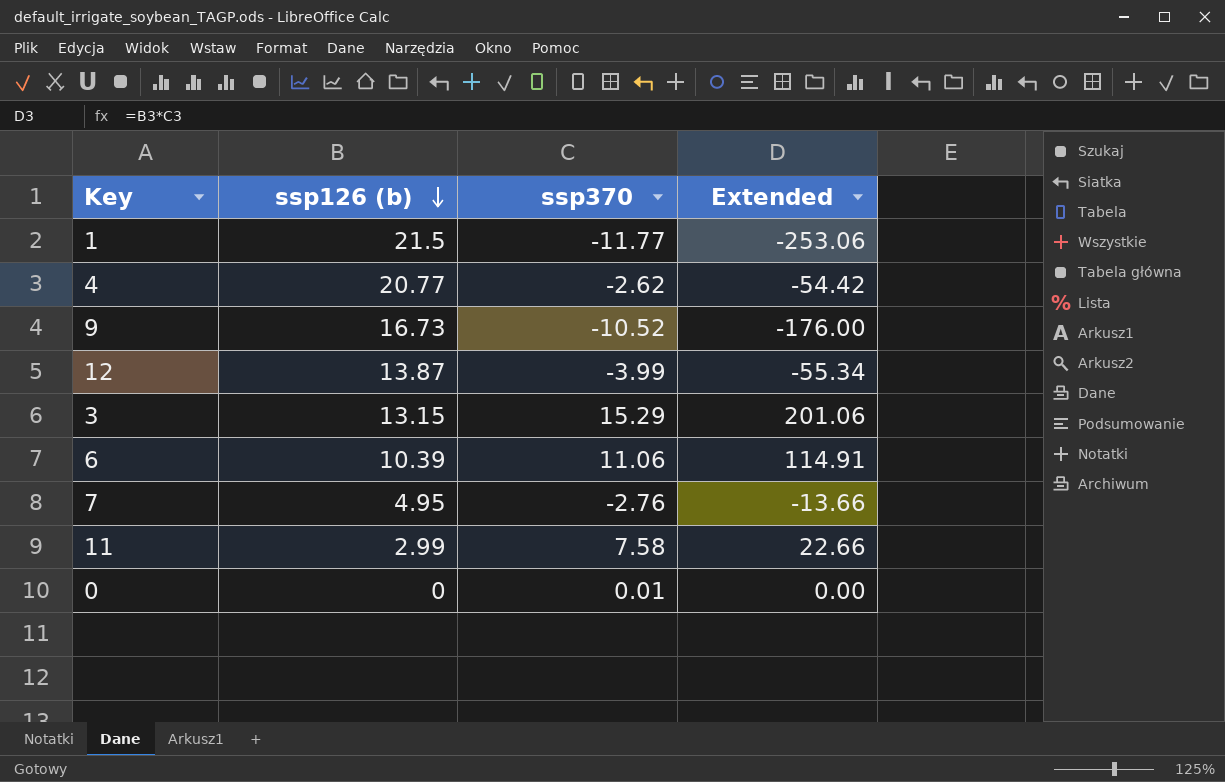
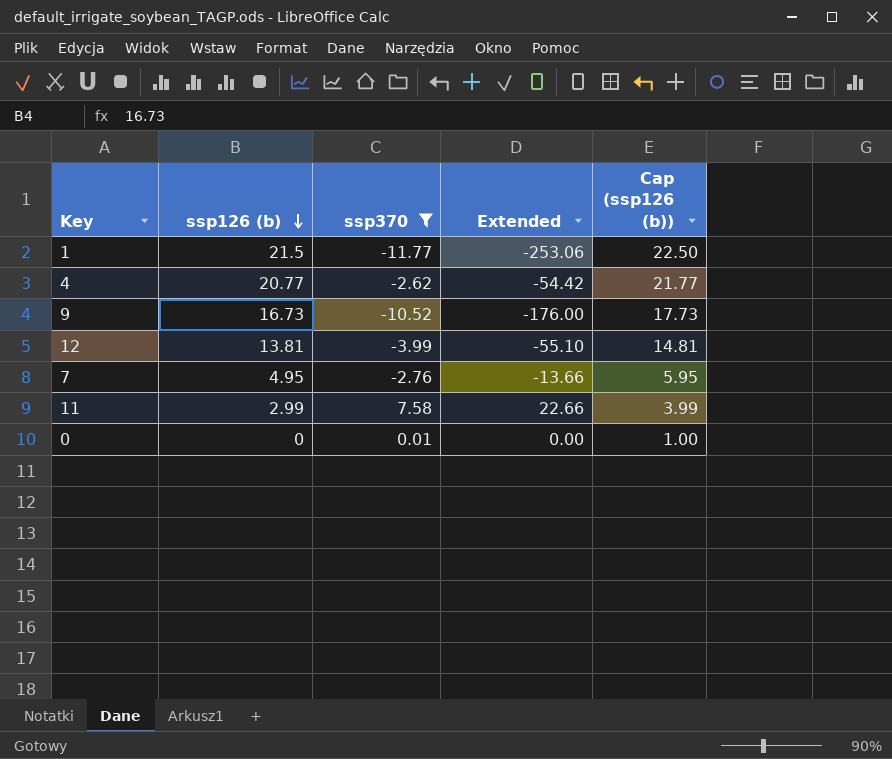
filter: none -> ssp370 <= 7.58
column Cap (ssp126 (b)) | formula: none -> [ssp126 (b)] + 1
12 | ssp126 (b): 13.87 -> 13.81
12 | Extended: -55.34 -> -55.10

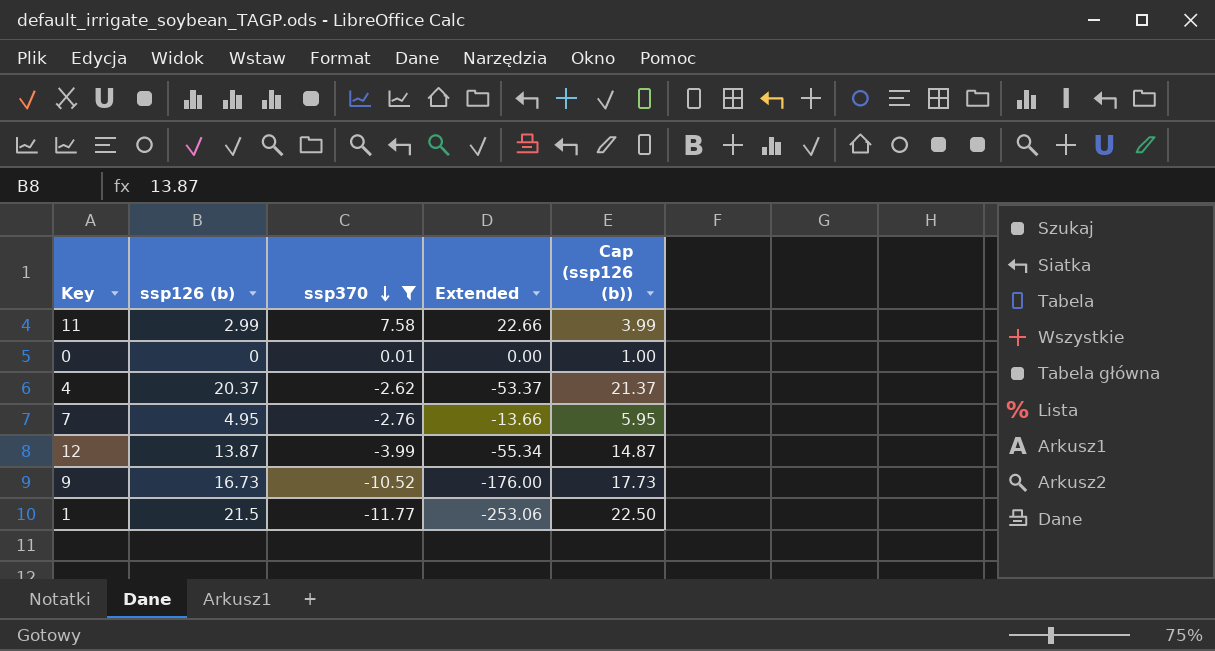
row order: ssp126 (b) descending -> ssp370 descending
4 | ssp126 (b): 20.77 -> 20.37
4 | Extended: -54.42 -> -53.37
4 | Cap (ssp126 (b)): 21.77 -> 21.37
12 | ssp126 (b): 13.81 -> 13.87
12 | Extended: -55.10 -> -55.34
12 | Cap (ssp126 (b)): 14.81 -> 14.87

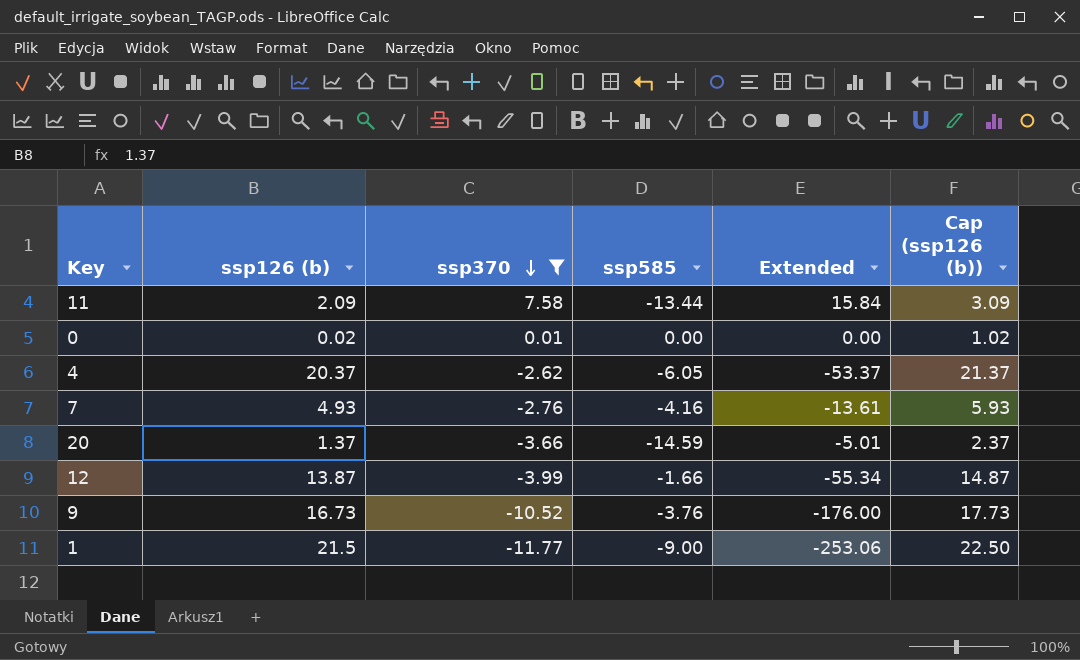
column ssp585 | position: none -> 4
11 | ssp126 (b): 2.99 -> 2.09
11 | Extended: 22.66 -> 15.84
11 | Cap (ssp126 (b)): 3.99 -> 3.09
0 | ssp126 (b): 0 -> 0.02
0 | Cap (ssp126 (b)): 1.00 -> 1.02
7 | ssp126 (b): 4.95 -> 4.93
7 | Extended: -13.66 -> -13.61
7 | Cap (ssp126 (b)): 5.95 -> 5.93
row 20: none -> 1.37 | -3.66 | -14.59 | -5.01 | 2.37

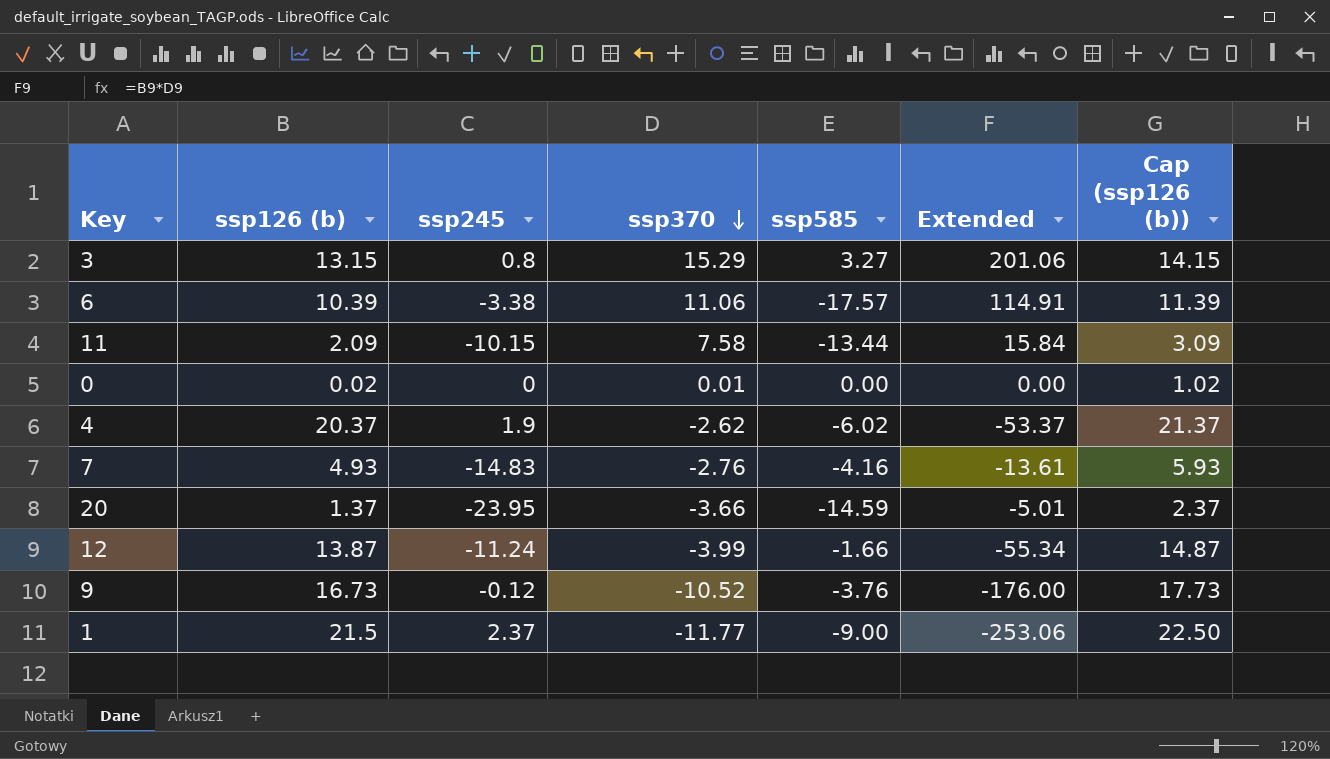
filter: ssp370 <= 7.58 -> none
column ssp245 | position: none -> 3
4 | ssp585: -6.05 -> -6.02

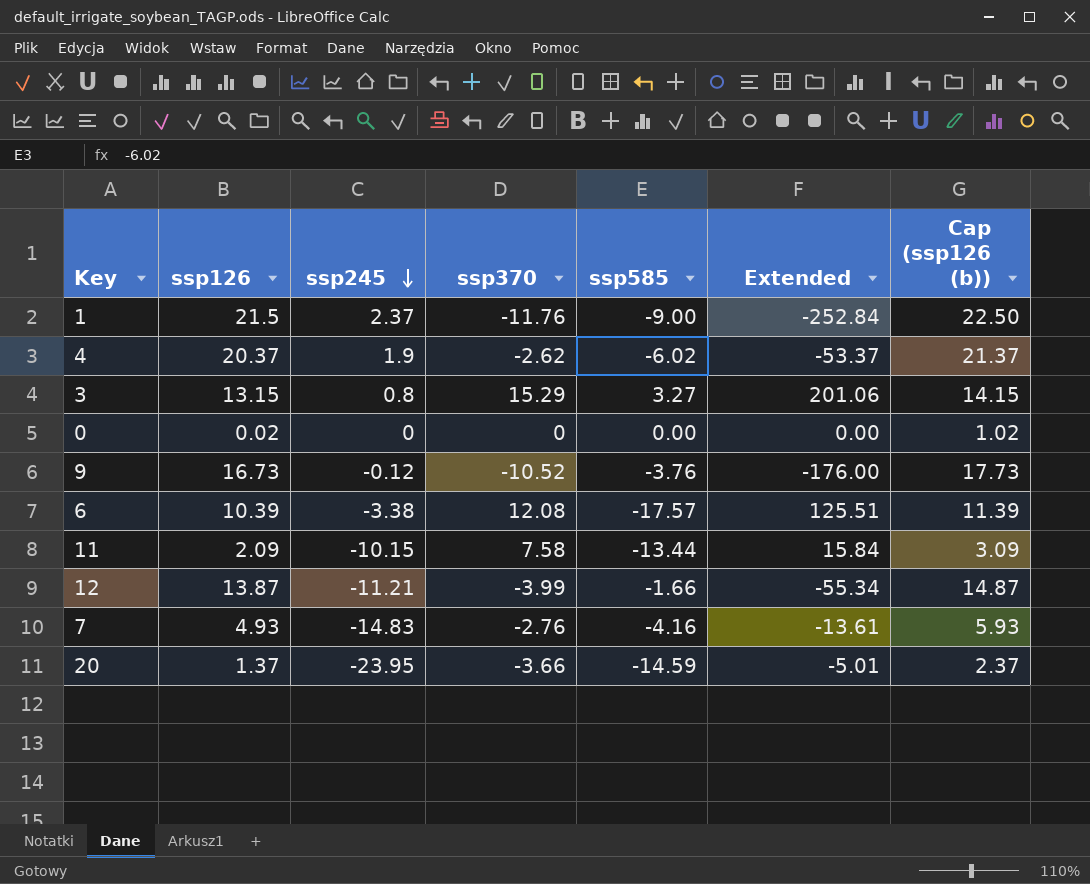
row order: ssp370 descending -> ssp245 descending
column name: ssp126 (b) -> ssp126
1 | ssp370: -11.77 -> -11.76
1 | Extended: -253.06 -> -252.84
0 | ssp370: 0.01 -> 0
6 | ssp370: 11.06 -> 12.08
6 | Extended: 114.91 -> 125.51
12 | ssp245: -11.24 -> -11.21

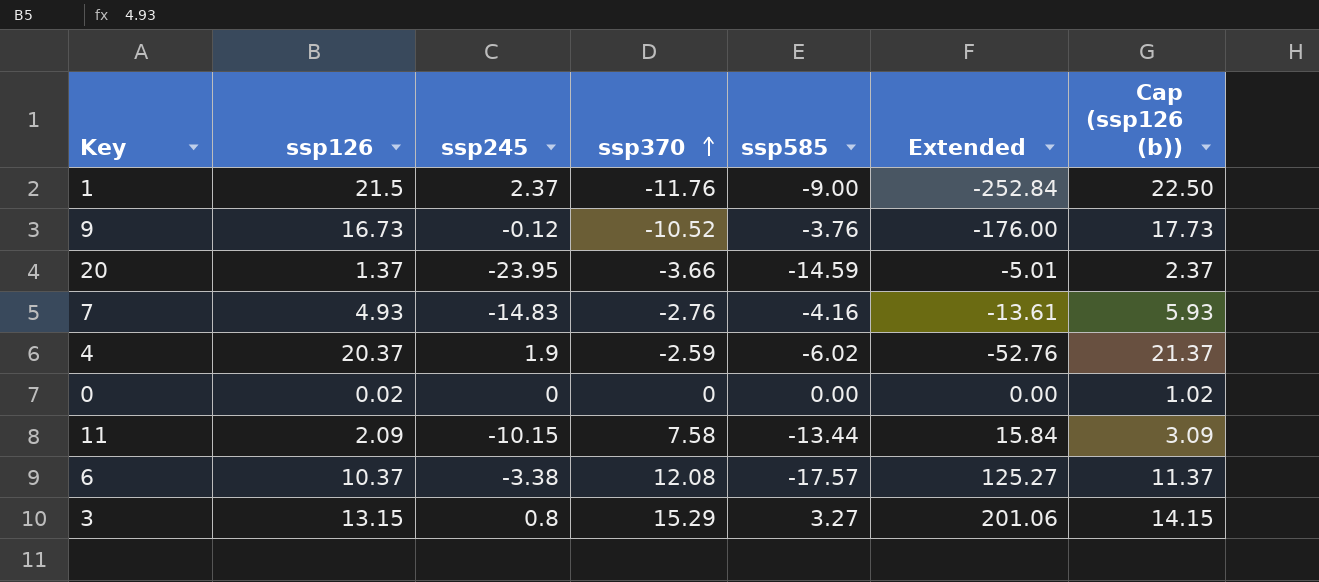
row order: ssp245 descending -> ssp370 ascending
row 12: 13.87 | -11.21 | -3.99 | -1.66 | -55.34 | 14.87 -> none
4 | ssp370: -2.62 -> -2.59
4 | Extended: -53.37 -> -52.76
6 | ssp126: 10.39 -> 10.37
6 | Extended: 125.51 -> 125.27
6 | Cap (ssp126 (b)): 11.39 -> 11.37

